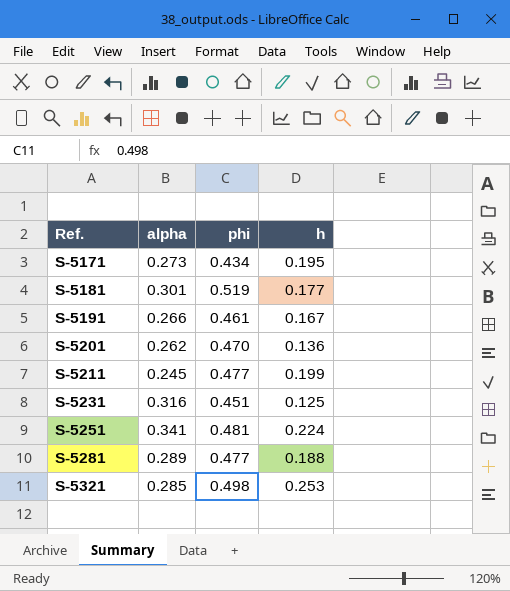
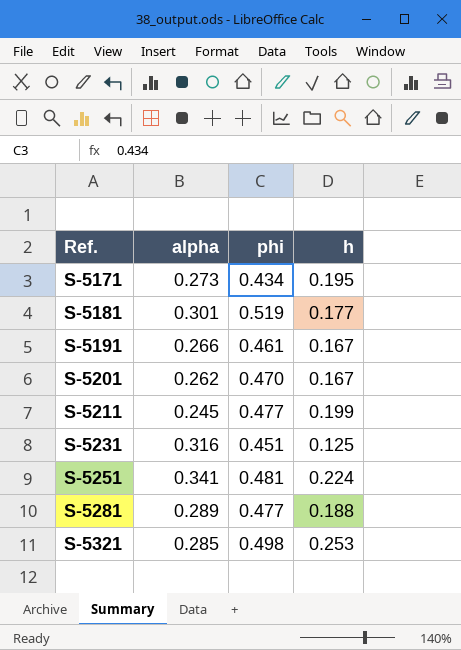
S-5201 | h: 0.136 -> 0.167

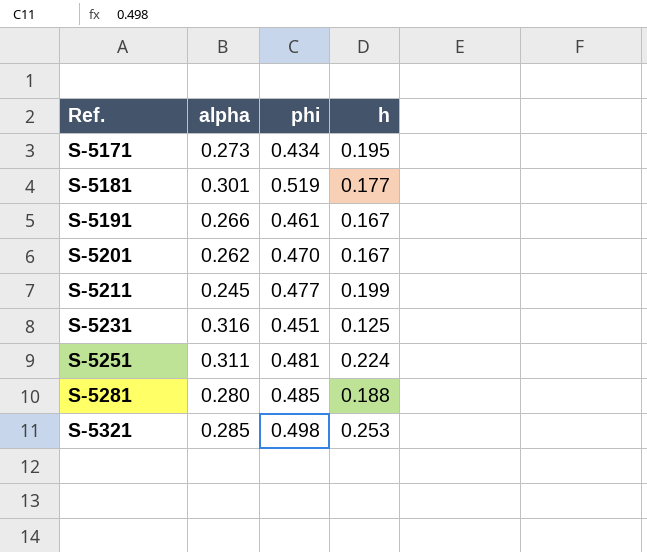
S-5251 | alpha: 0.341 -> 0.311
S-5281 | alpha: 0.289 -> 0.280
S-5281 | phi: 0.477 -> 0.485

